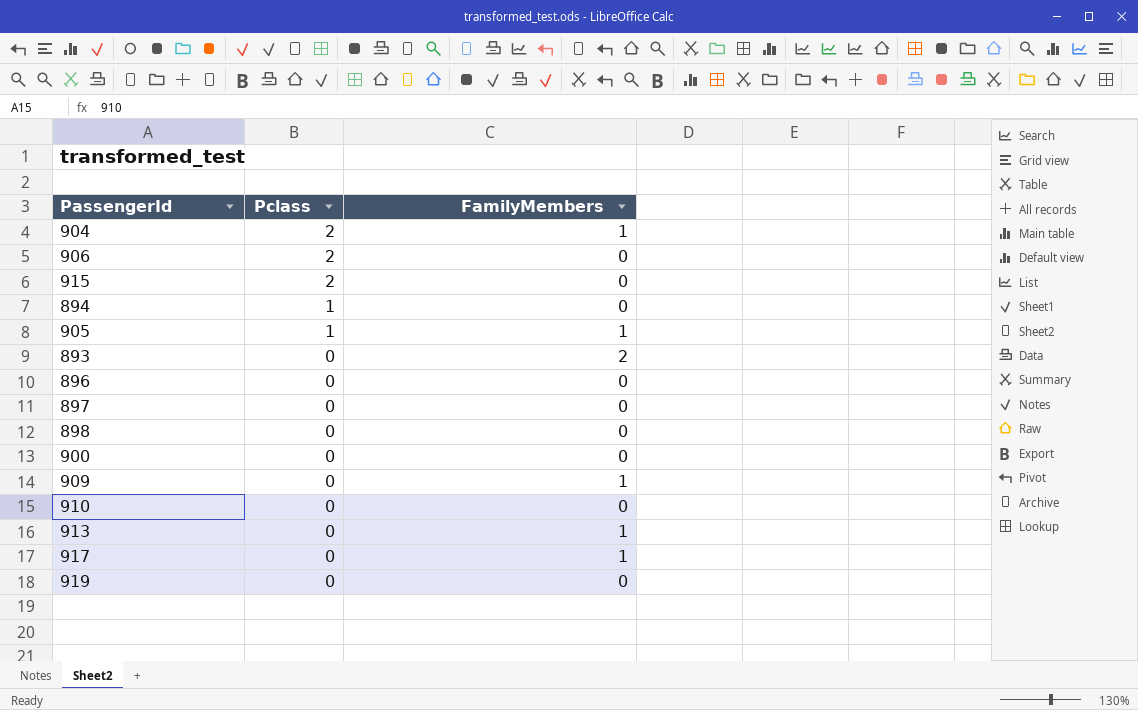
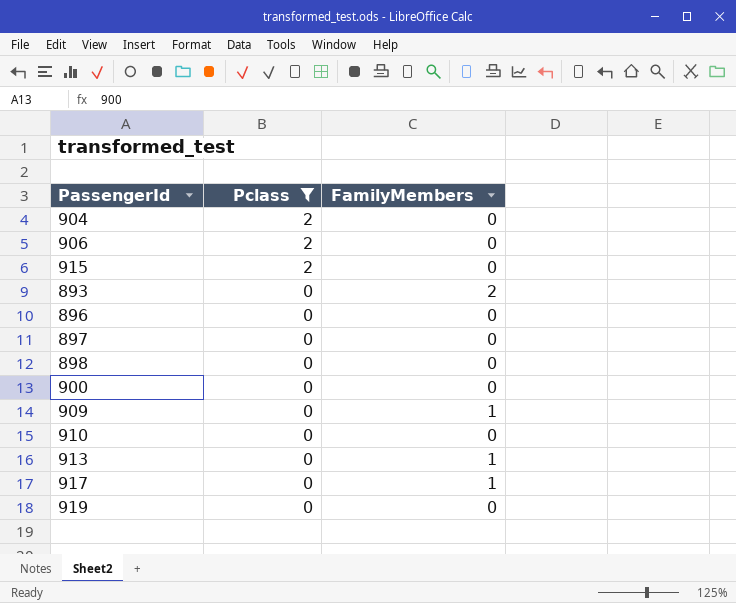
filter: none -> Pclass != 1
904 | FamilyMembers: 1 -> 0

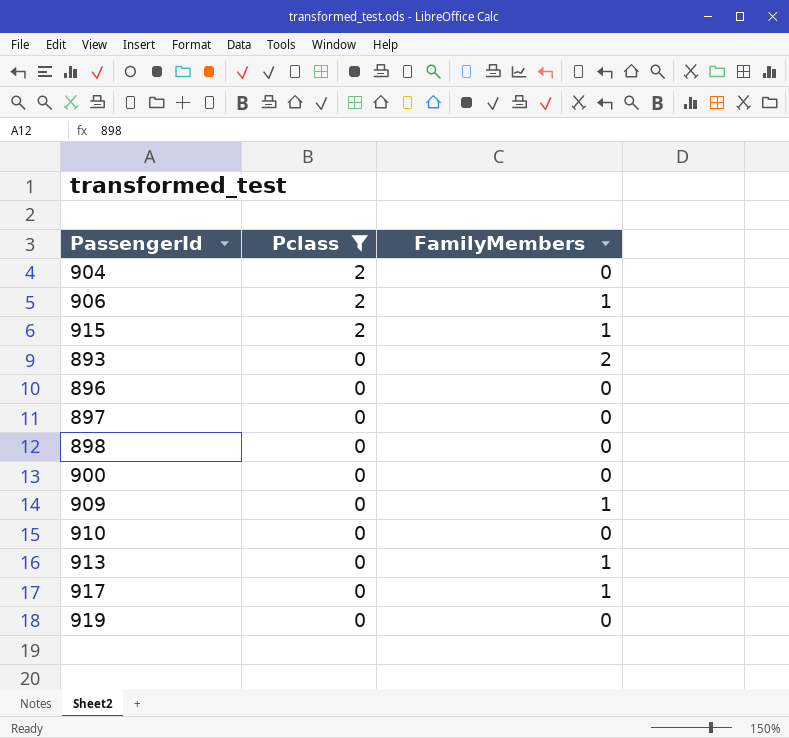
906 | FamilyMembers: 0 -> 1
915 | FamilyMembers: 0 -> 1

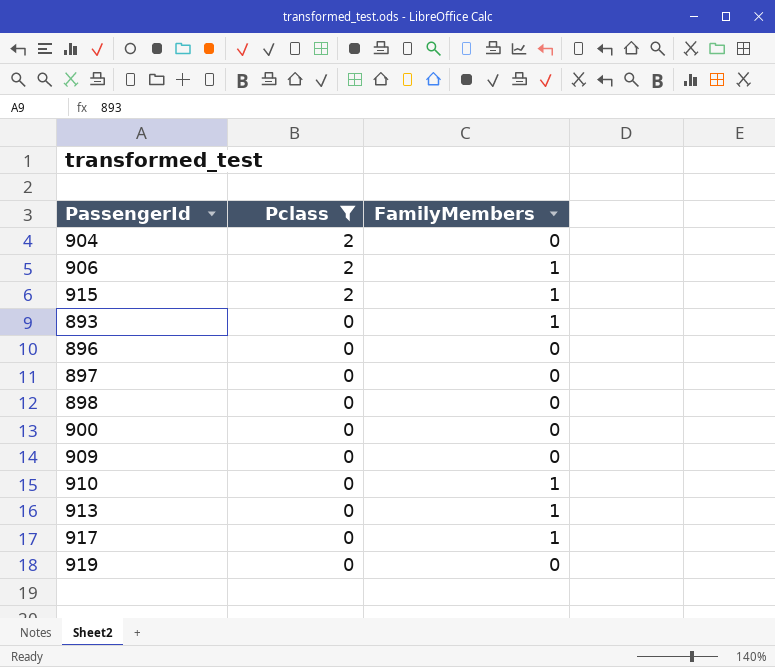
893 | FamilyMembers: 2 -> 1
909 | FamilyMembers: 1 -> 0
910 | FamilyMembers: 0 -> 1

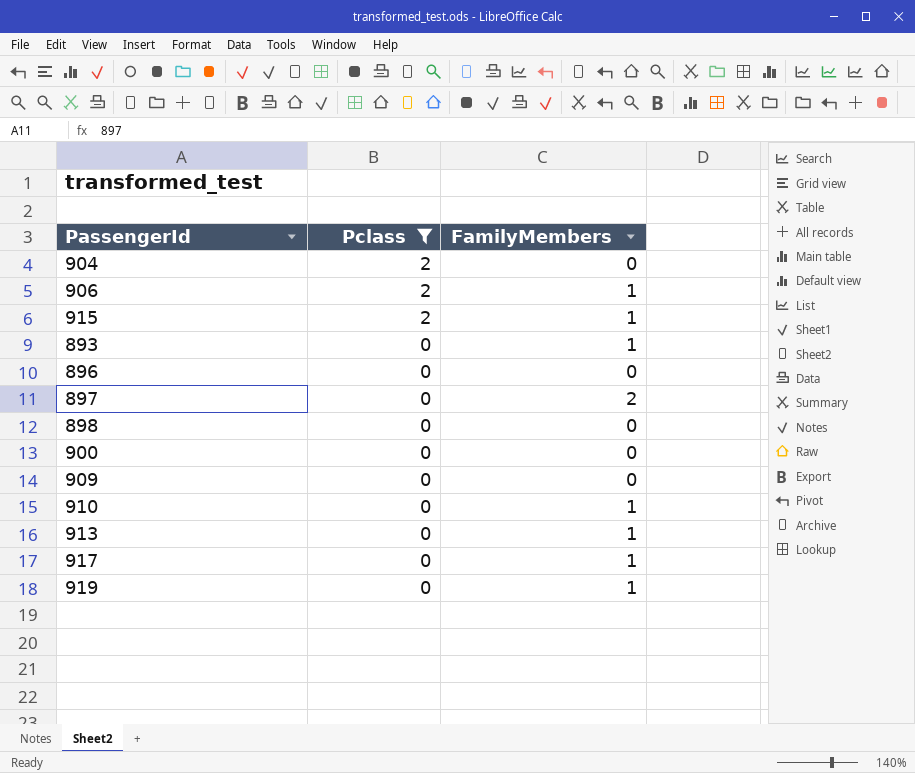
897 | FamilyMembers: 0 -> 2
919 | FamilyMembers: 0 -> 1

